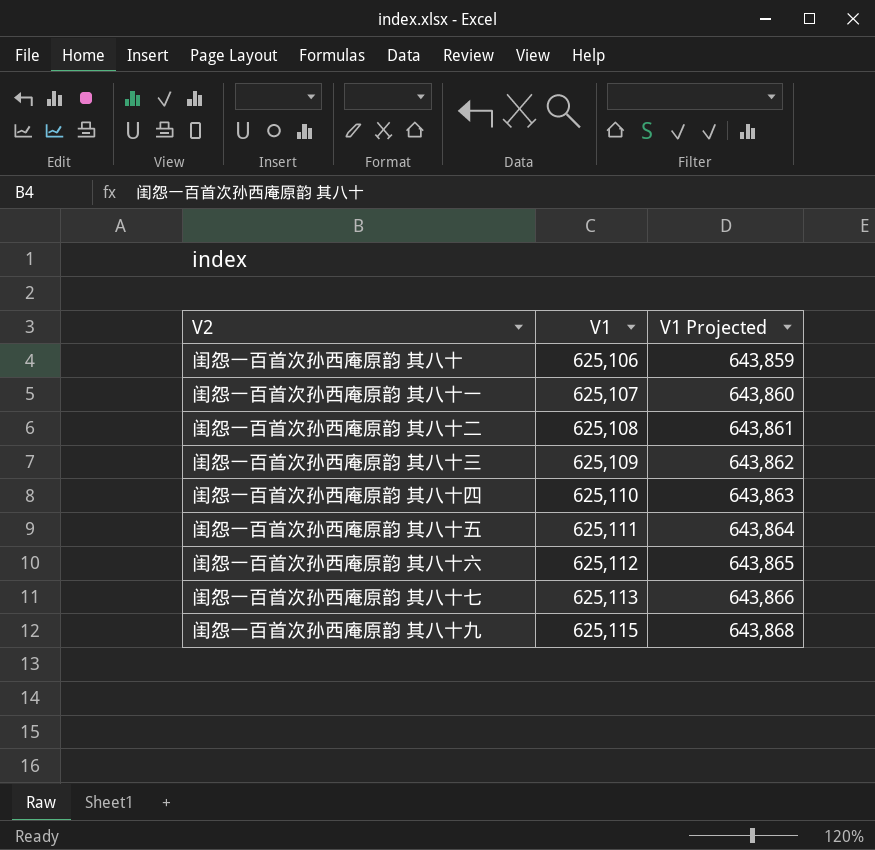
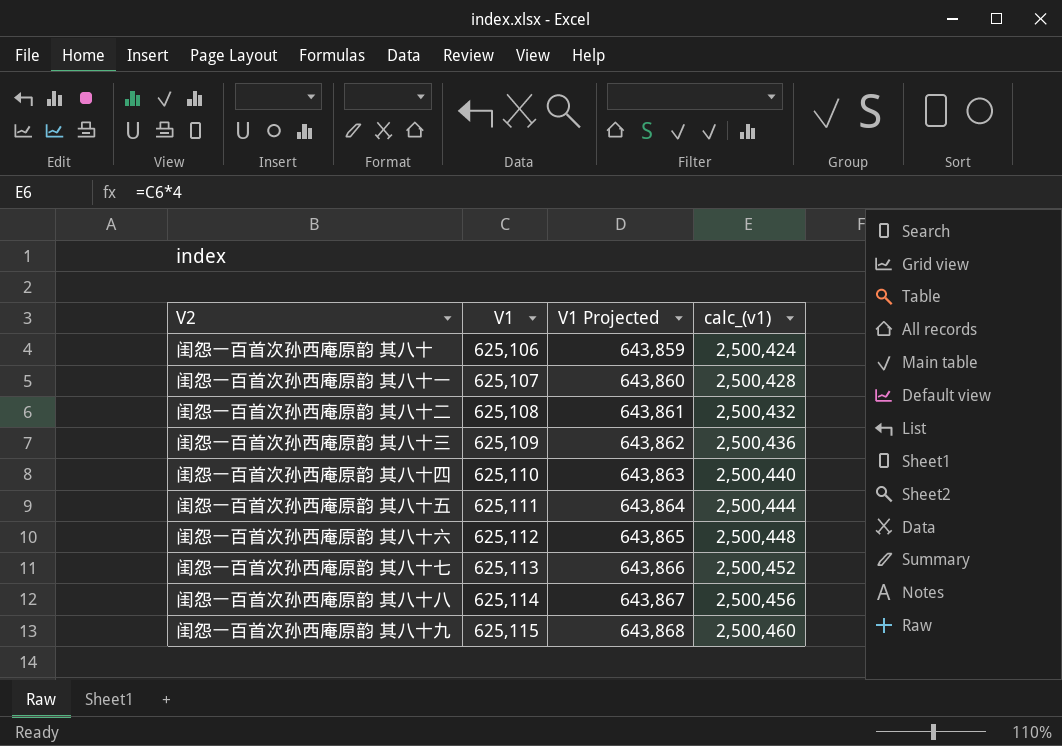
column calc_(v1) | formula: none -> [V1] * 4
row 闺怨一百首次孙西庵原韵 其八十八: none -> 625,114 | 643,867 | 2,500,456

